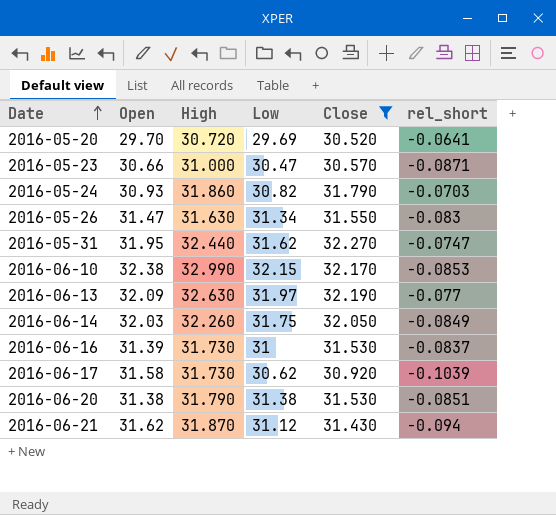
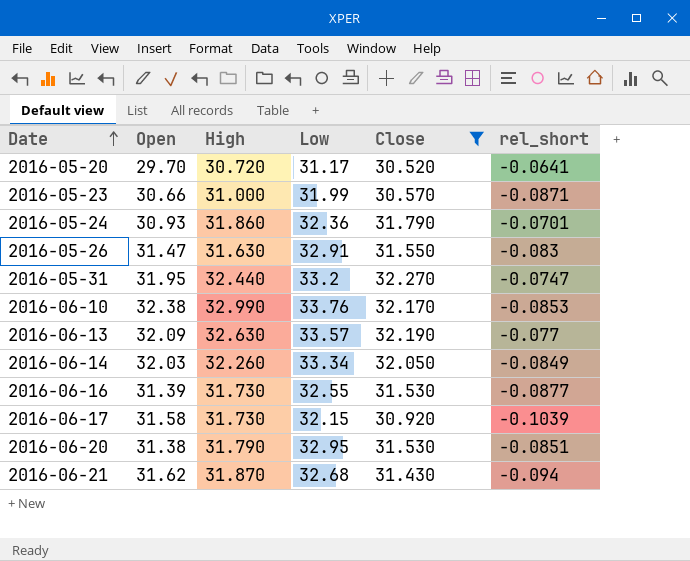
2016-05-20 | Low: 29.69 -> 31.17
2016-05-23 | Low: 30.47 -> 31.99
2016-05-24 | Low: 30.82 -> 32.36
2016-05-24 | rel_short: -0.0703 -> -0.0701
2016-05-26 | Low: 31.34 -> 32.91
2016-05-31 | Low: 31.62 -> 33.2
2016-06-10 | Low: 32.15 -> 33.76
2016-06-13 | Low: 31.97 -> 33.57
2016-06-14 | Low: 31.75 -> 33.34
2016-06-16 | Low: 31 -> 32.55
2016-06-16 | rel_short: -0.0837 -> -0.0877
2016-06-17 | Low: 30.62 -> 32.15
2016-06-20 | Low: 31.38 -> 32.95
2016-06-21 | Low: 31.12 -> 32.68

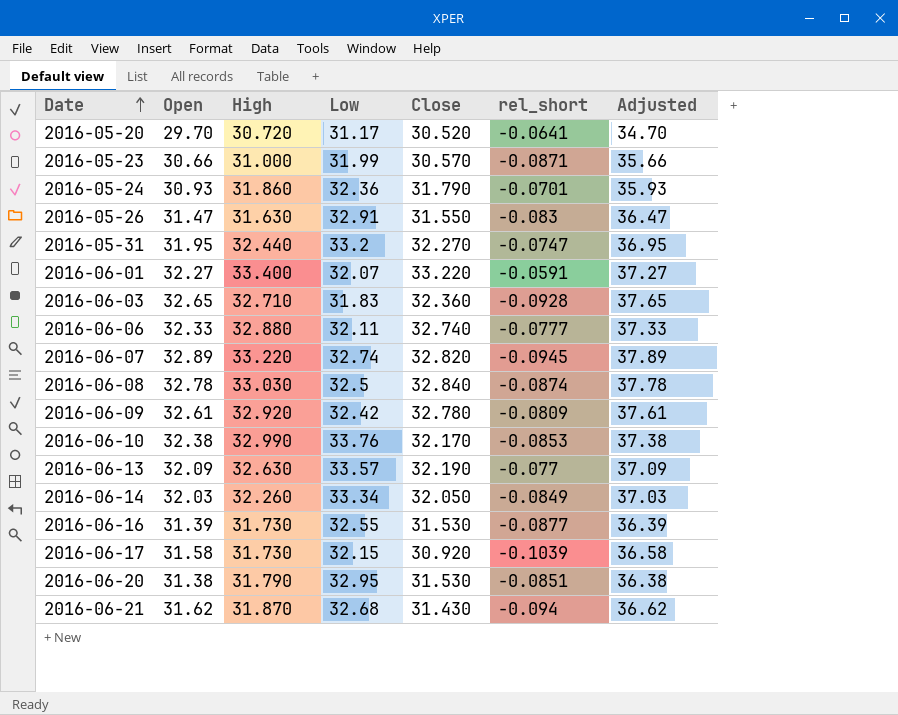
filter: Close <= 32.270 -> none
column Adjusted | formula: none -> [Open] + 5

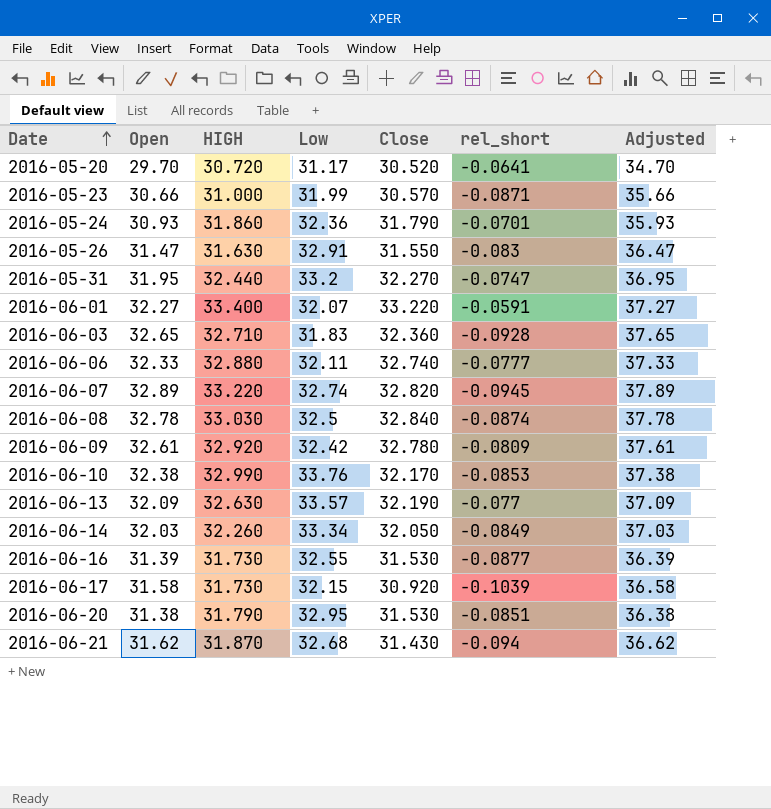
column name: High -> HIGH

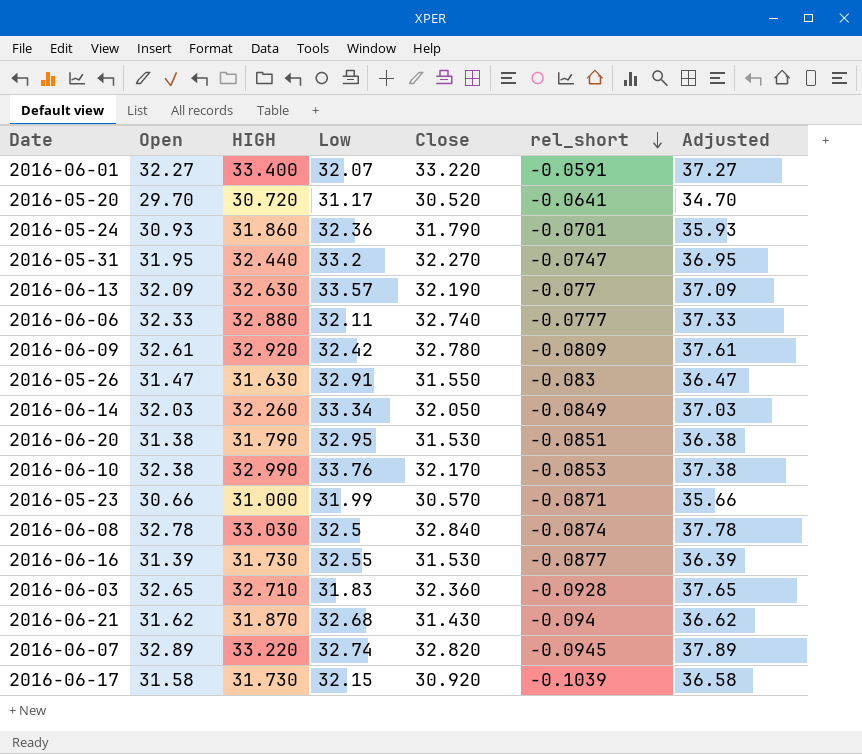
row order: Date ascending -> rel_short descending

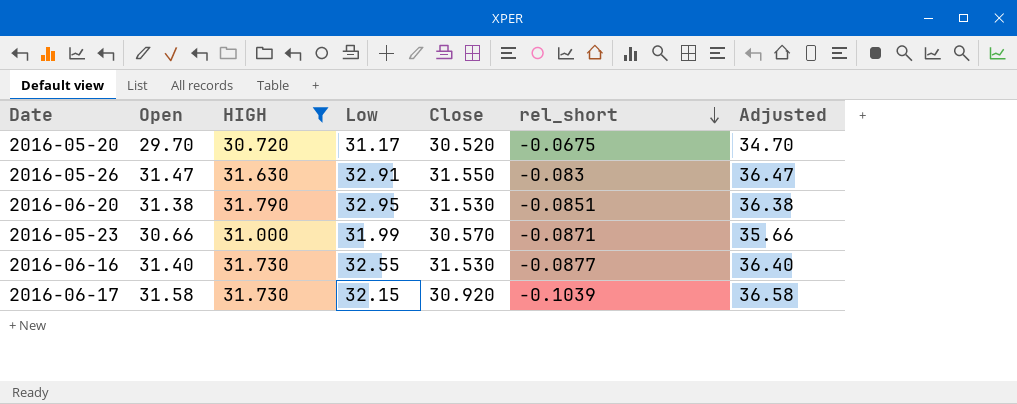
filter: none -> HIGH <= 31.790
2016-05-20 | rel_short: -0.0641 -> -0.0675
2016-06-16 | Open: 31.39 -> 31.40
2016-06-16 | Adjusted: 36.39 -> 36.40

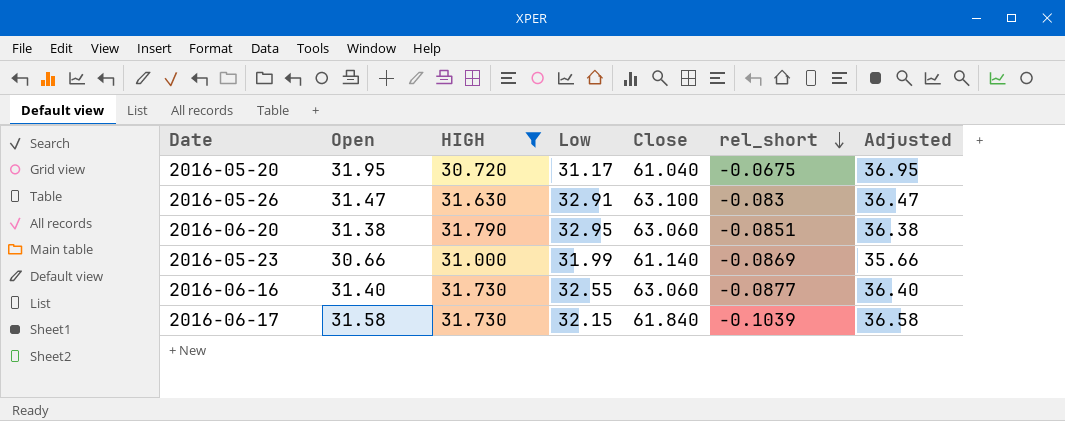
2016-05-20 | Open: 29.70 -> 31.95
2016-05-20 | Close: 30.520 -> 61.040
2016-05-20 | Adjusted: 34.70 -> 36.95
2016-05-26 | Close: 31.550 -> 63.100
2016-06-20 | Close: 31.530 -> 63.060
2016-05-23 | Close: 30.570 -> 61.140
2016-05-23 | rel_short: -0.0871 -> -0.0869
2016-06-16 | Close: 31.530 -> 63.060
2016-06-17 | Close: 30.920 -> 61.840

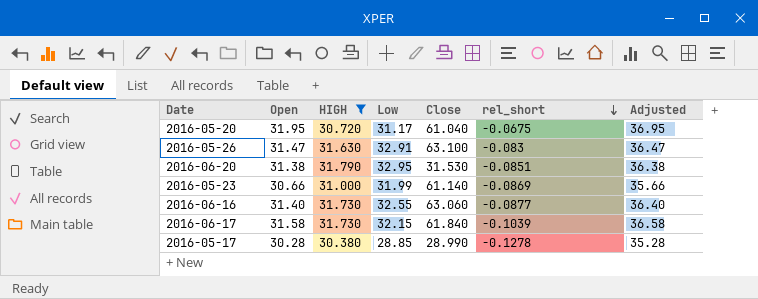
2016-06-20 | Close: 63.060 -> 31.530
row 2016-05-17: none -> 30.28 | 30.380 | 28.85 | 28.990 | -0.1278 | 35.28

